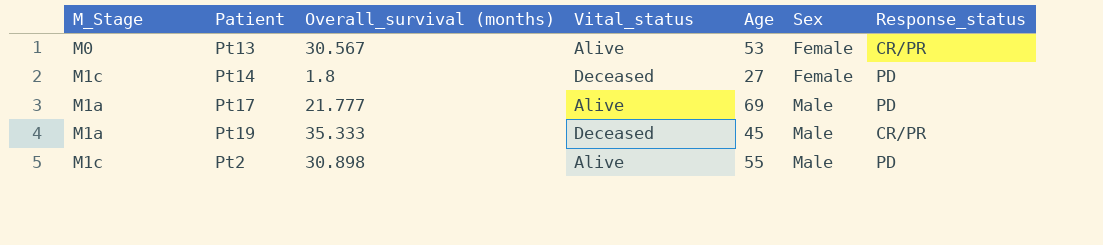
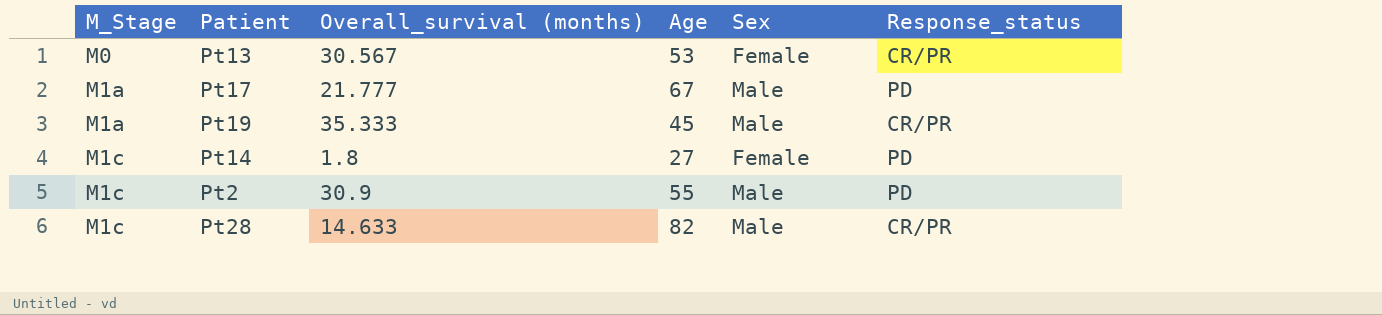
row order: Sex ascending -> M_Stage ascending
column Vital_status | position: 4 -> none
Pt17 | Age: 69 -> 67
Pt2 | Overall_survival (months): 30.898 -> 30.9
row Pt28: none -> M1c | 14.633 | 82 | Male | CR/PR

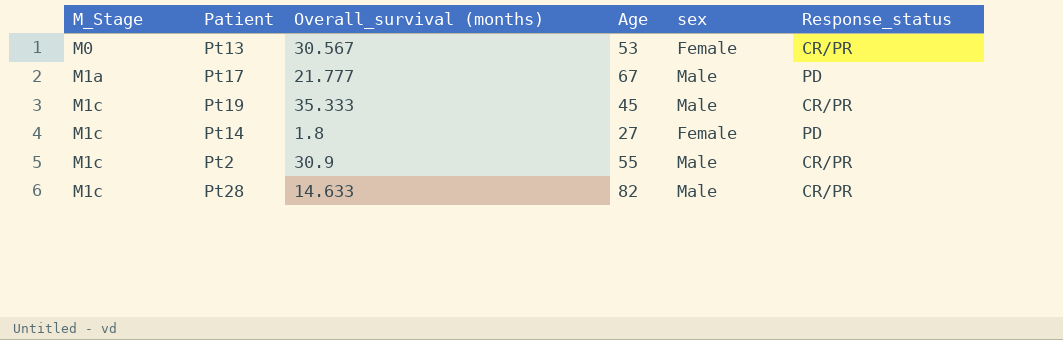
column name: Sex -> sex
Pt19 | M_Stage: M1a -> M1c
Pt2 | Response_status: PD -> CR/PR

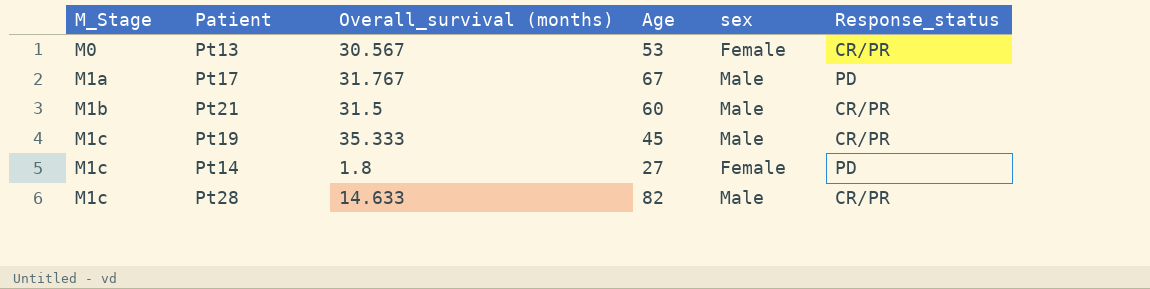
row Pt2: M1c | 30.9 | 55 | Male | CR/PR -> none
Pt17 | Overall_survival (months): 21.777 -> 31.767
row Pt21: none -> M1b | 31.5 | 60 | Male | CR/PR

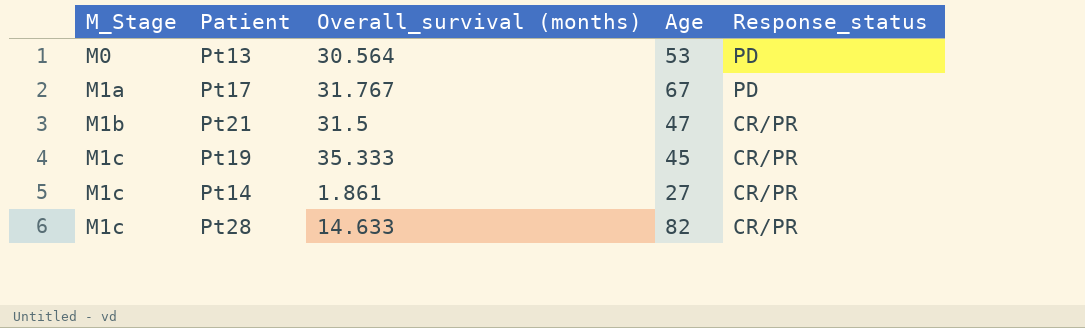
column sex | position: 5 -> none
Pt13 | Overall_survival (months): 30.567 -> 30.564
Pt13 | Response_status: CR/PR -> PD
Pt21 | Age: 60 -> 47
Pt14 | Overall_survival (months): 1.8 -> 1.861
Pt14 | Response_status: PD -> CR/PR

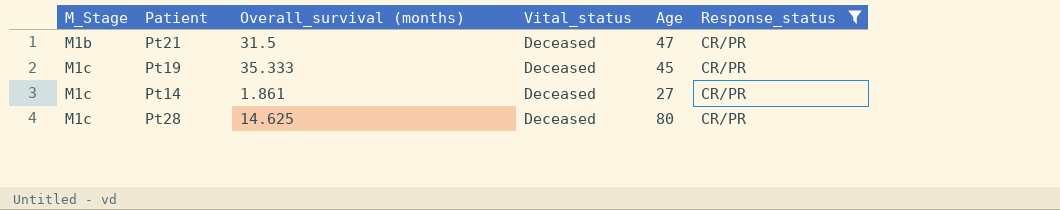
filter: none -> Response_status = CR/PR
column Vital_status | position: none -> 4
Pt28 | Overall_survival (months): 14.633 -> 14.625
Pt28 | Age: 82 -> 80

